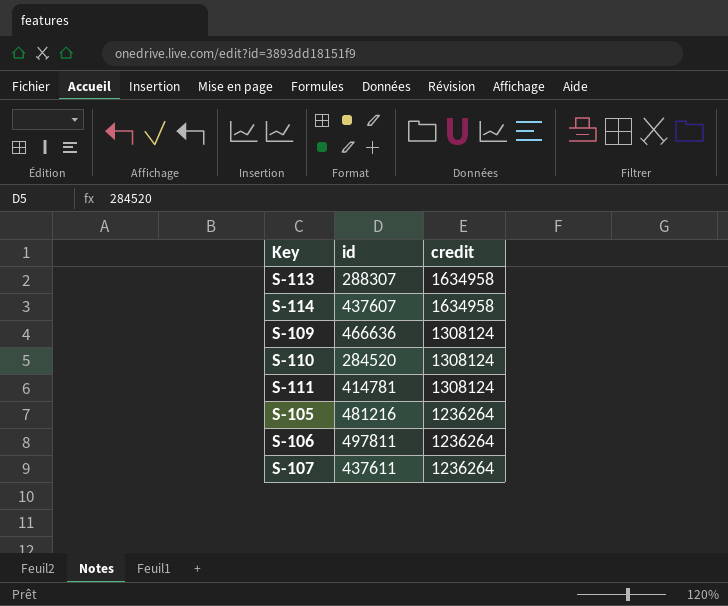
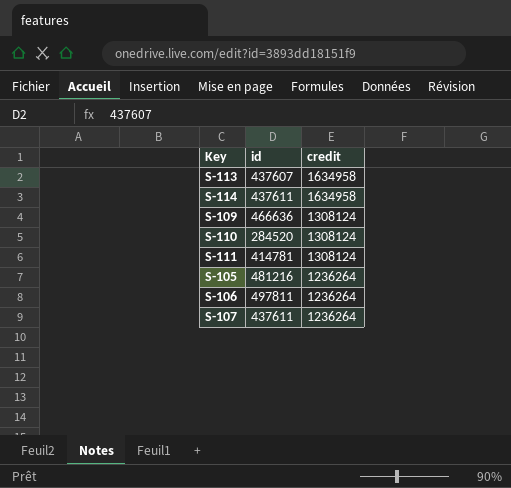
S-113 | id: 288307 -> 437607
S-114 | id: 437607 -> 437611

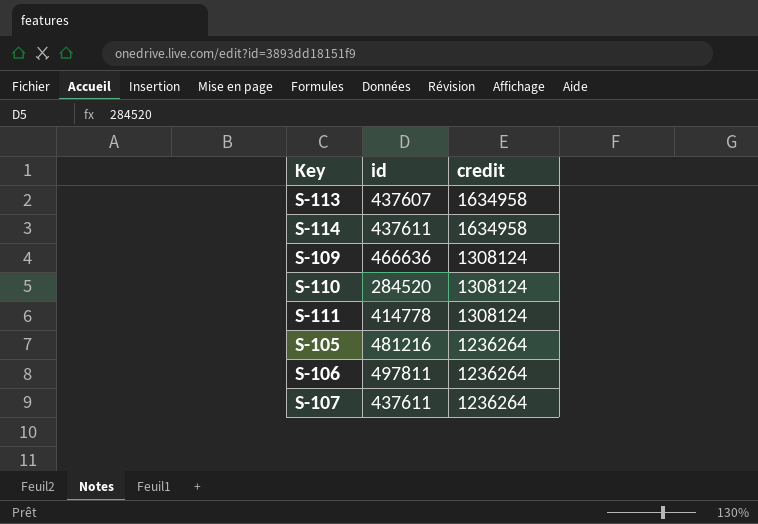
S-111 | id: 414781 -> 414778

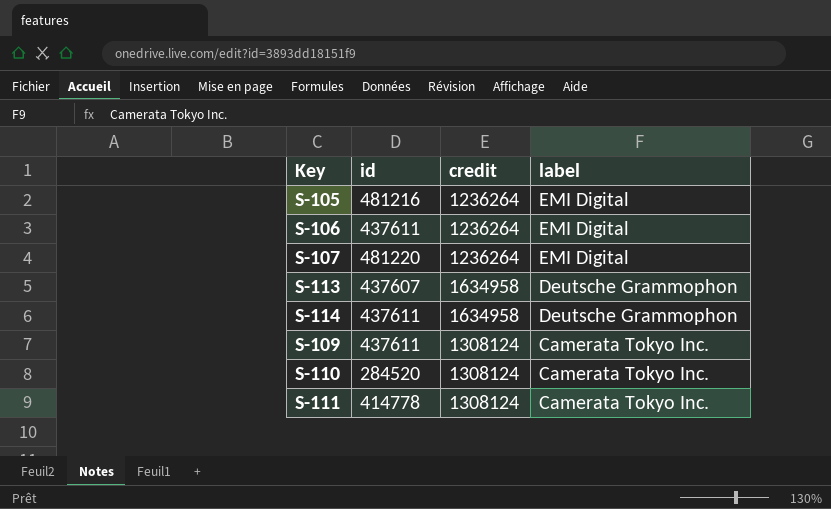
row order: credit descending -> label descending
column label | position: none -> 4
S-106 | id: 497811 -> 437611
S-107 | id: 437611 -> 481220
S-109 | id: 466636 -> 437611

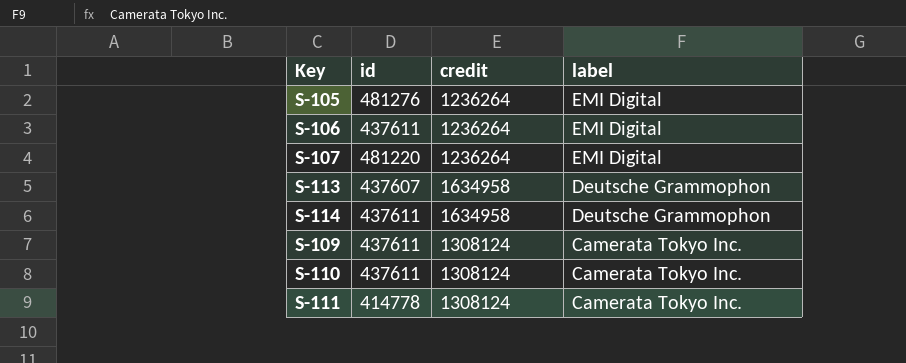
S-105 | id: 481216 -> 481276
S-110 | id: 284520 -> 437611

